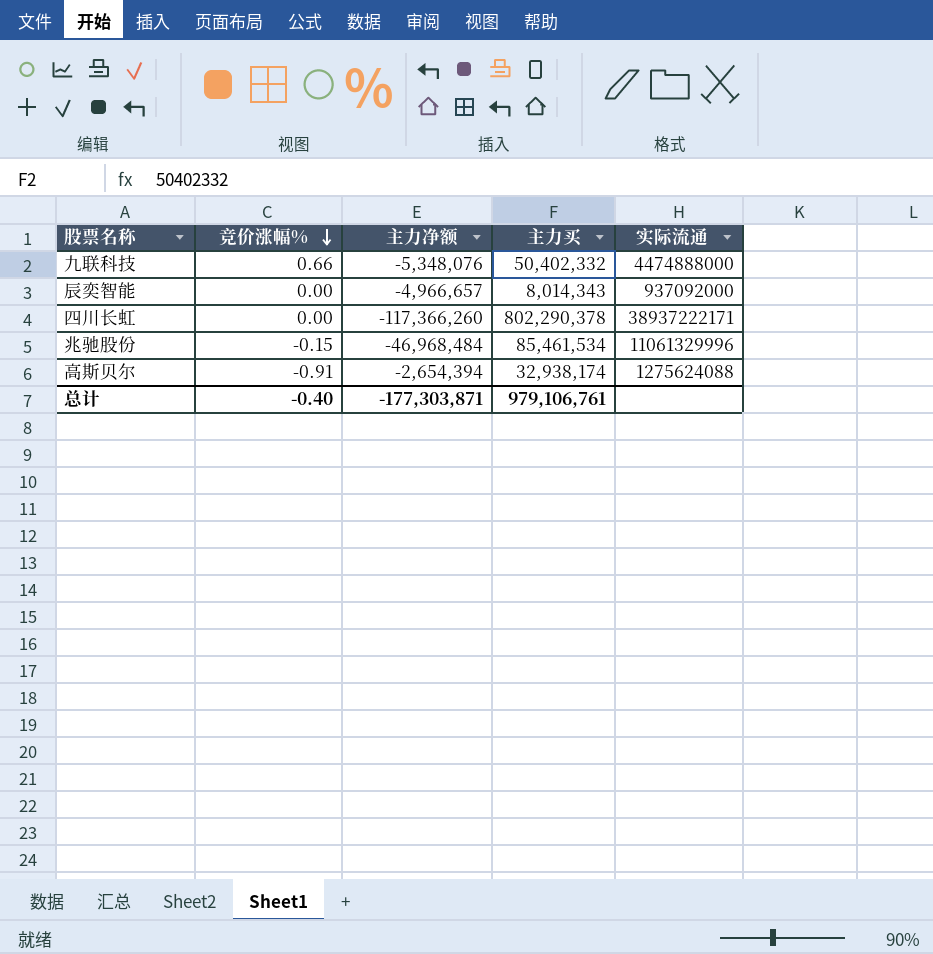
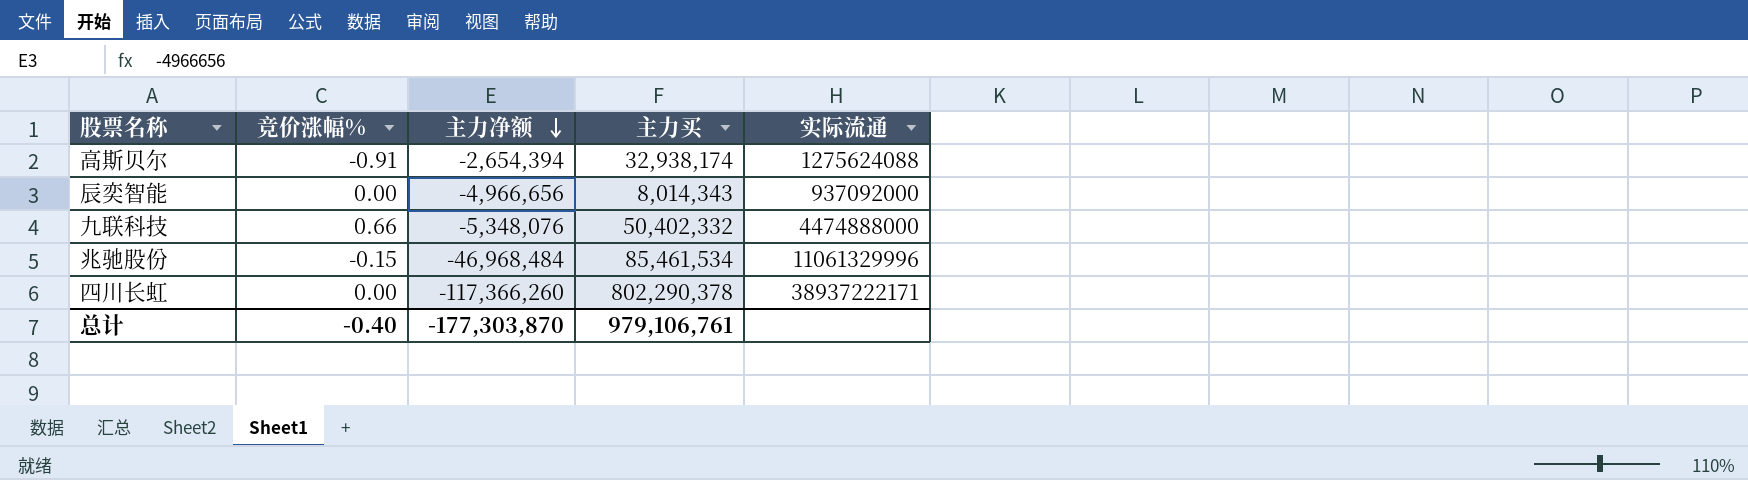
row order: 竞价涨幅% descending -> 主力净额 descending
辰奕智能 | 主力净额: -4,966,657 -> -4,966,656
总计 | 主力净额: -177,303,871 -> -177,303,870

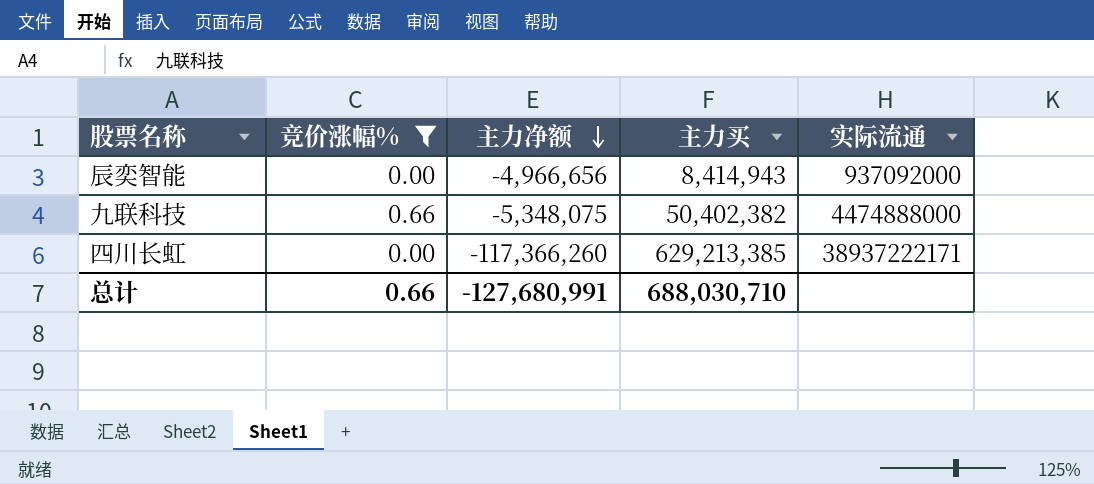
filter: none -> 竞价涨幅% >= 0.00
辰奕智能 | 主力买: 8,014,343 -> 8,414,943
九联科技 | 主力净额: -5,348,076 -> -5,348,075
九联科技 | 主力买: 50,402,332 -> 50,402,382
四川长虹 | 主力买: 802,290,378 -> 629,213,385
总计 | 竞价涨幅%: -0.40 -> 0.66
总计 | 主力净额: -177,303,870 -> -127,680,991
总计 | 主力买: 979,106,761 -> 688,030,710

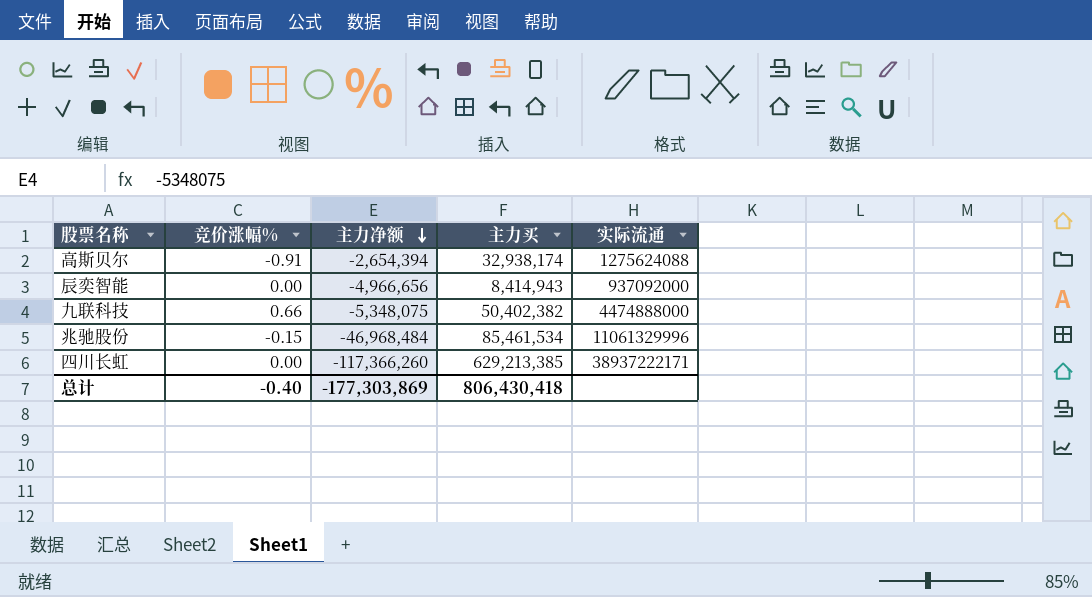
filter: 竞价涨幅% >= 0.00 -> none
总计 | 竞价涨幅%: 0.66 -> -0.40
总计 | 主力净额: -127,680,991 -> -177,303,869
总计 | 主力买: 688,030,710 -> 806,430,418

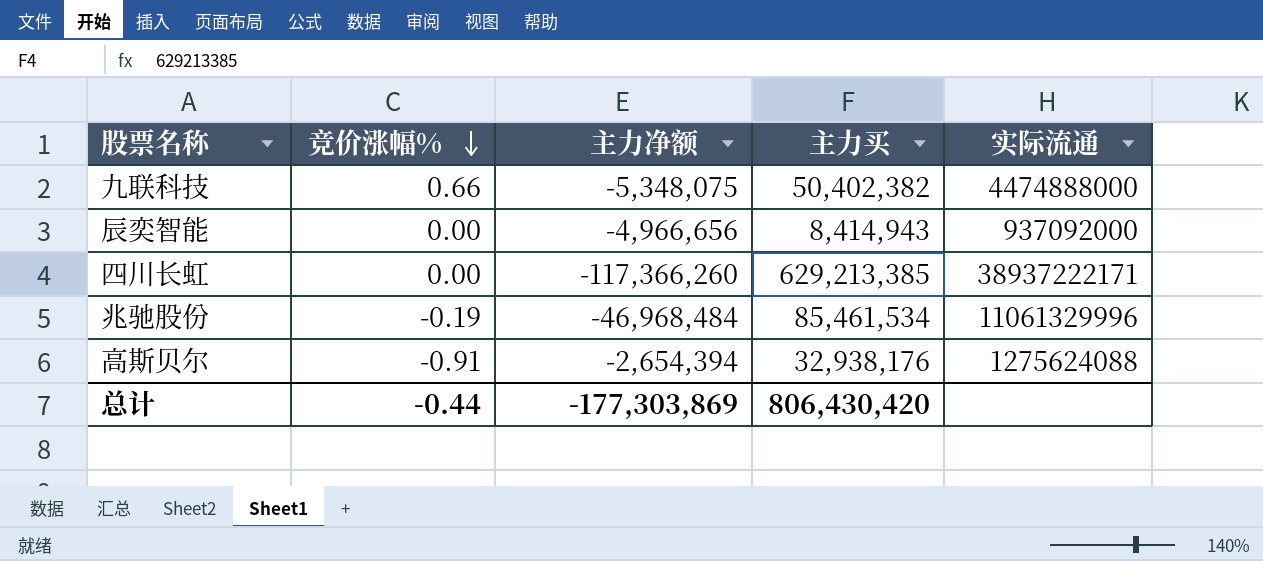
row order: 主力净额 descending -> 竞价涨幅% descending
兆驰股份 | 竞价涨幅%: -0.15 -> -0.19
高斯贝尔 | 主力买: 32,938,174 -> 32,938,176
总计 | 竞价涨幅%: -0.40 -> -0.44
总计 | 主力买: 806,430,418 -> 806,430,420

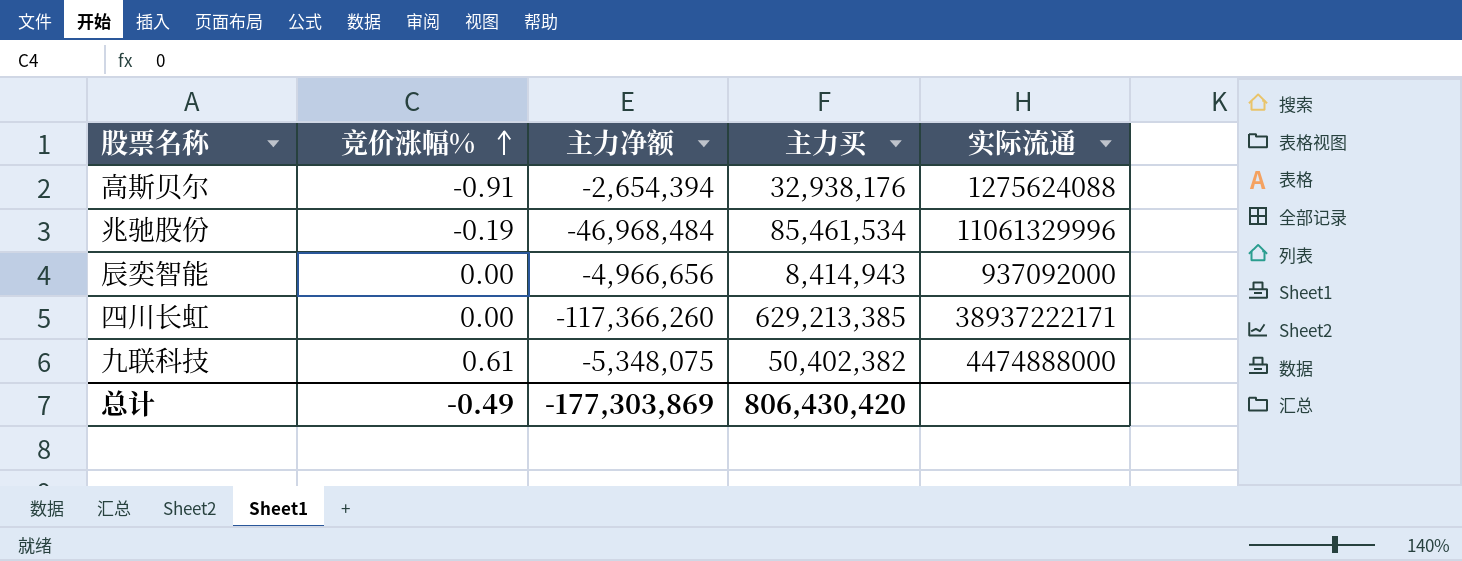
row order: 竞价涨幅% descending -> 竞价涨幅% ascending
九联科技 | 竞价涨幅%: 0.66 -> 0.61
总计 | 竞价涨幅%: -0.44 -> -0.49

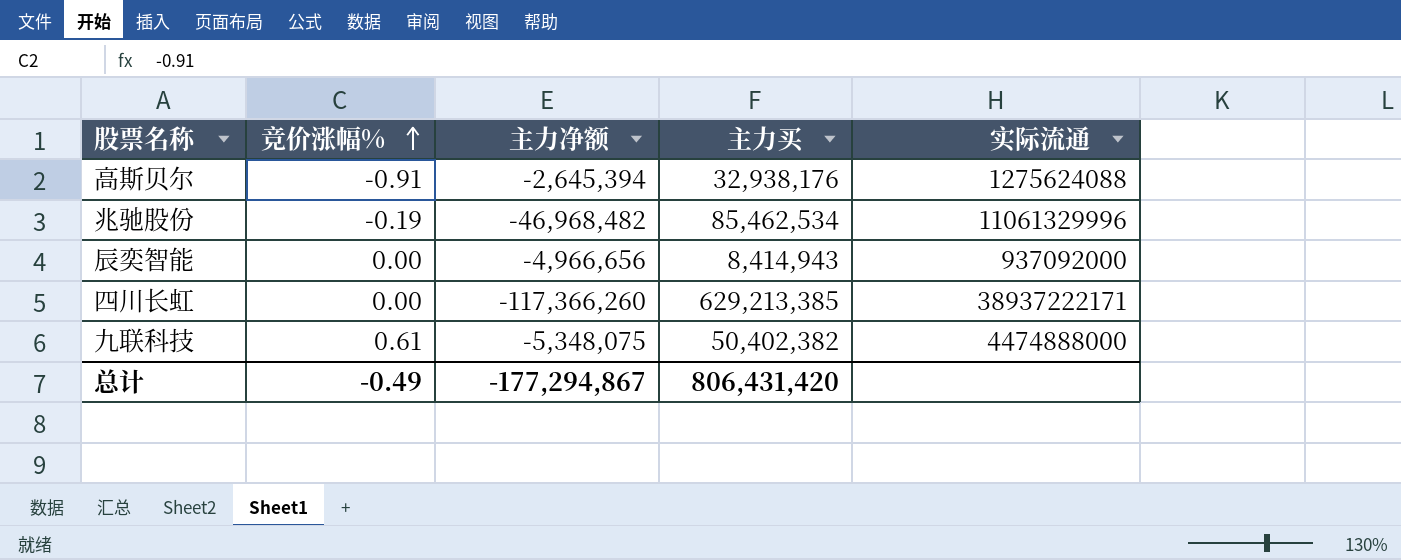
高斯贝尔 | 主力净额: -2,654,394 -> -2,645,394
兆驰股份 | 主力净额: -46,968,484 -> -46,968,482
兆驰股份 | 主力买: 85,461,534 -> 85,462,534
总计 | 主力净额: -177,303,869 -> -177,294,867
总计 | 主力买: 806,430,420 -> 806,431,420

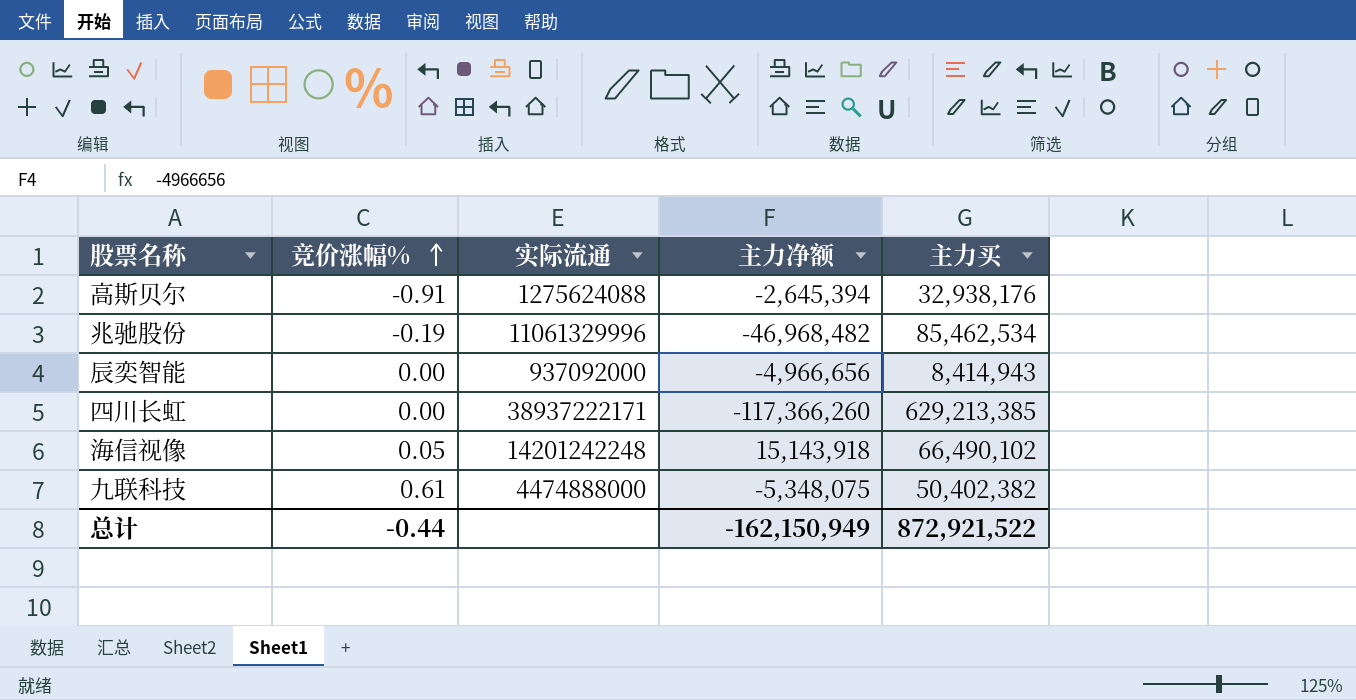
column 实际流通 | position: 5 -> 3
row 海信视像: none -> 0.05 | 14201242248 | 15,143,918 | 66,490,102
总计 | 竞价涨幅%: -0.49 -> -0.44
总计 | 主力净额: -177,294,867 -> -162,150,949
总计 | 主力买: 806,431,420 -> 872,921,522

